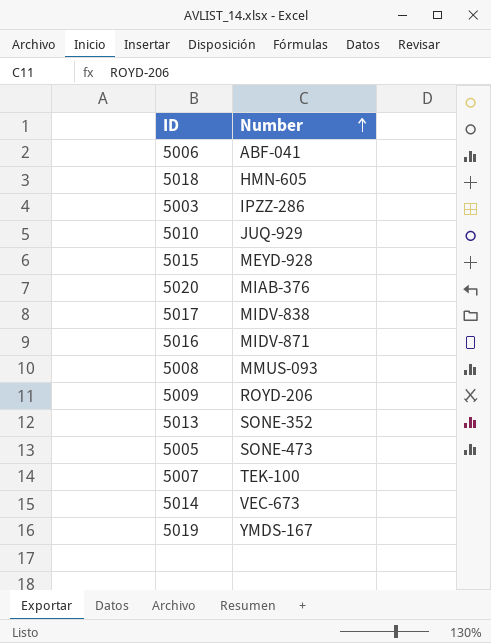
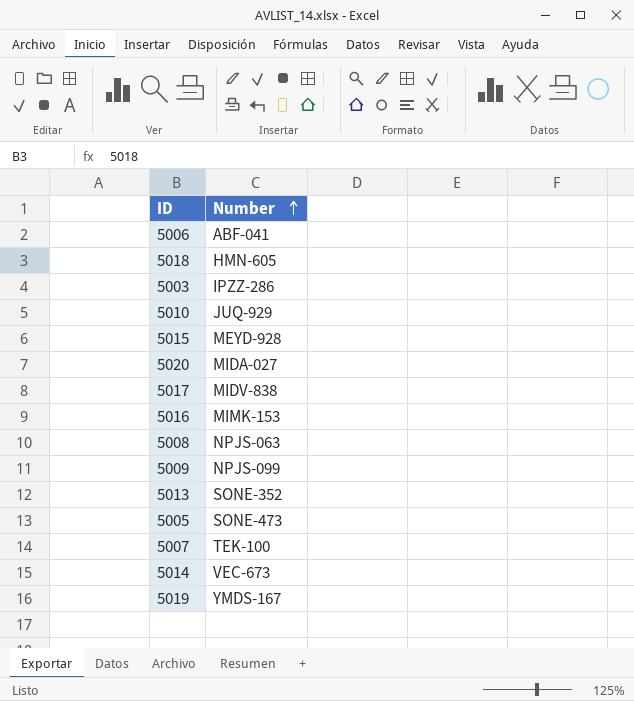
5020 | Number: MIAB-376 -> MIDA-027
5016 | Number: MIDV-871 -> MIMK-153
5008 | Number: MMUS-093 -> NPJS-063
5009 | Number: ROYD-206 -> NPJS-099

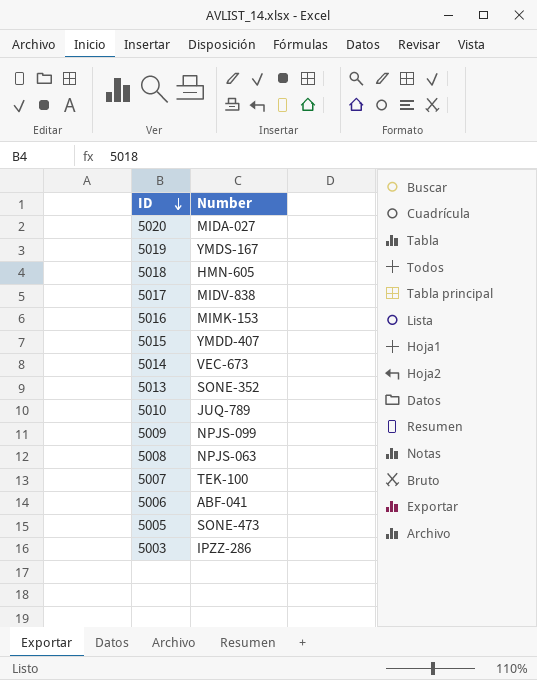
row order: Number ascending -> ID descending
5015 | Number: MEYD-928 -> YMDD-407
5010 | Number: JUQ-929 -> JUQ-789

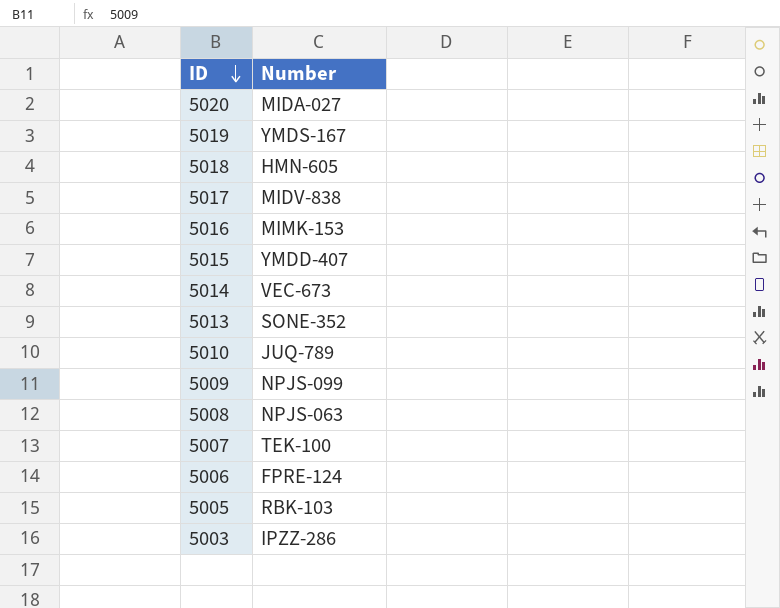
5006 | Number: ABF-041 -> FPRE-124
5005 | Number: SONE-473 -> RBK-103

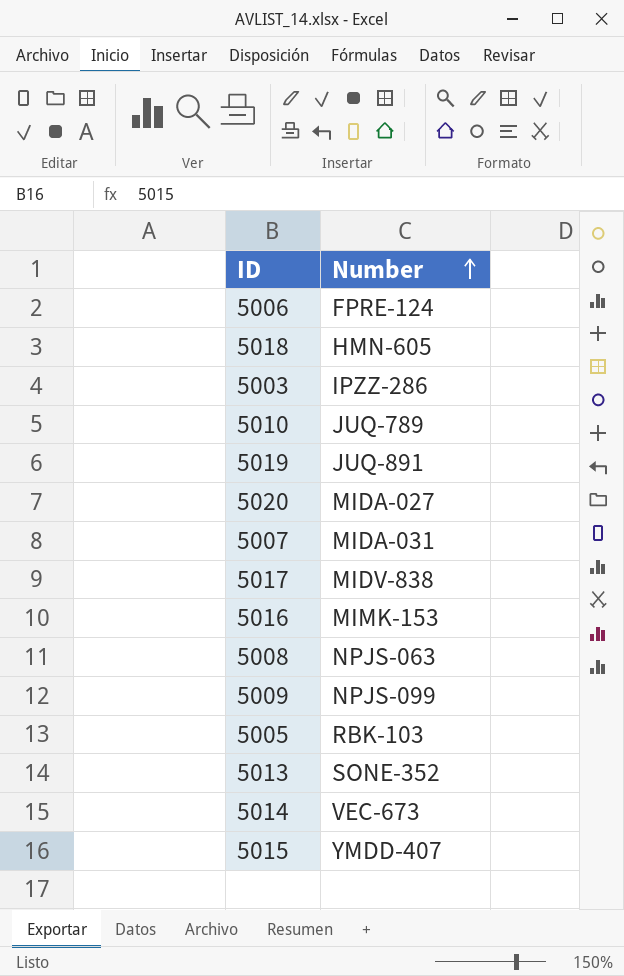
row order: ID descending -> Number ascending
5019 | Number: YMDS-167 -> JUQ-891
5007 | Number: TEK-100 -> MIDA-031

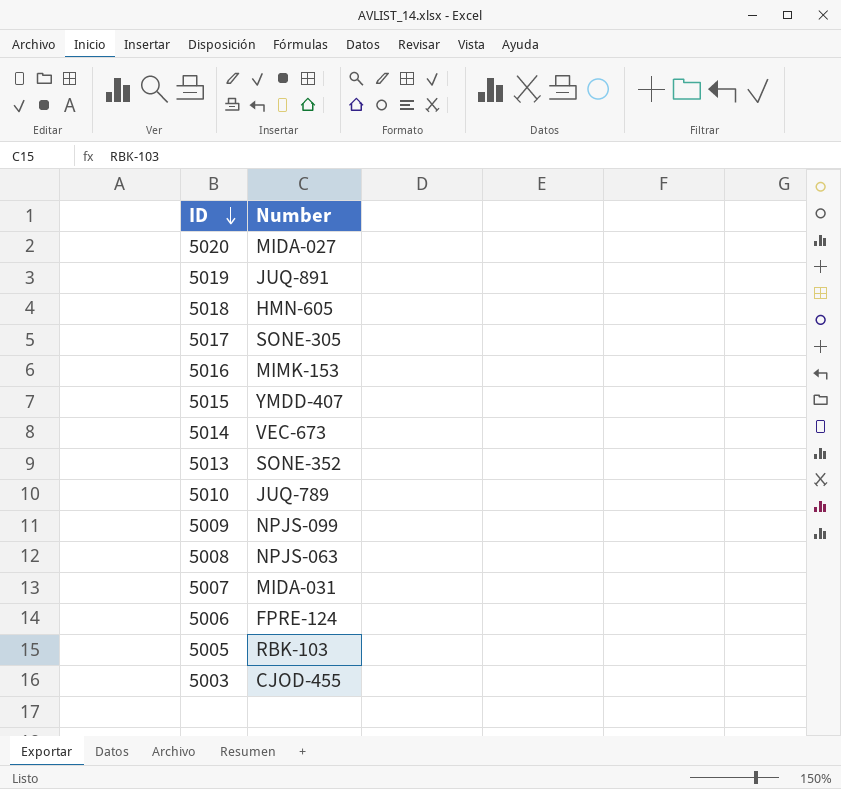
row order: Number ascending -> ID descending
5017 | Number: MIDV-838 -> SONE-305
5003 | Number: IPZZ-286 -> CJOD-455

